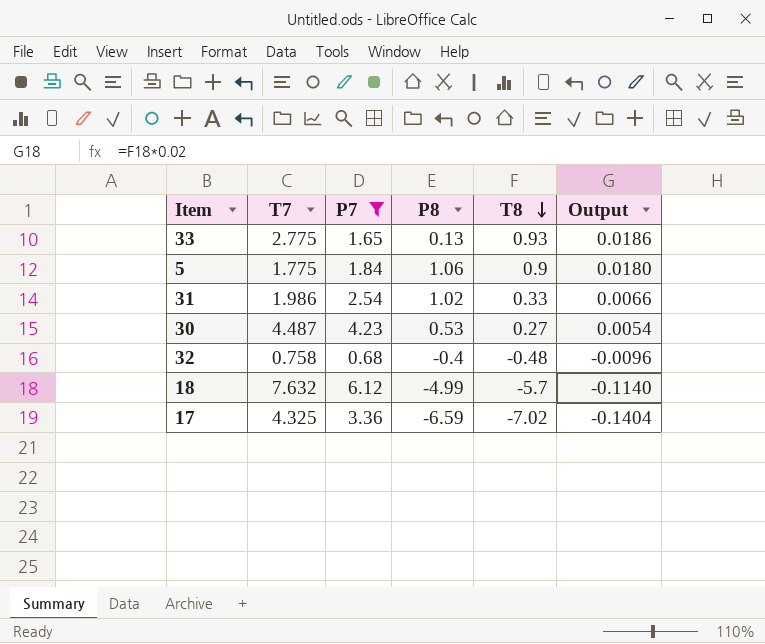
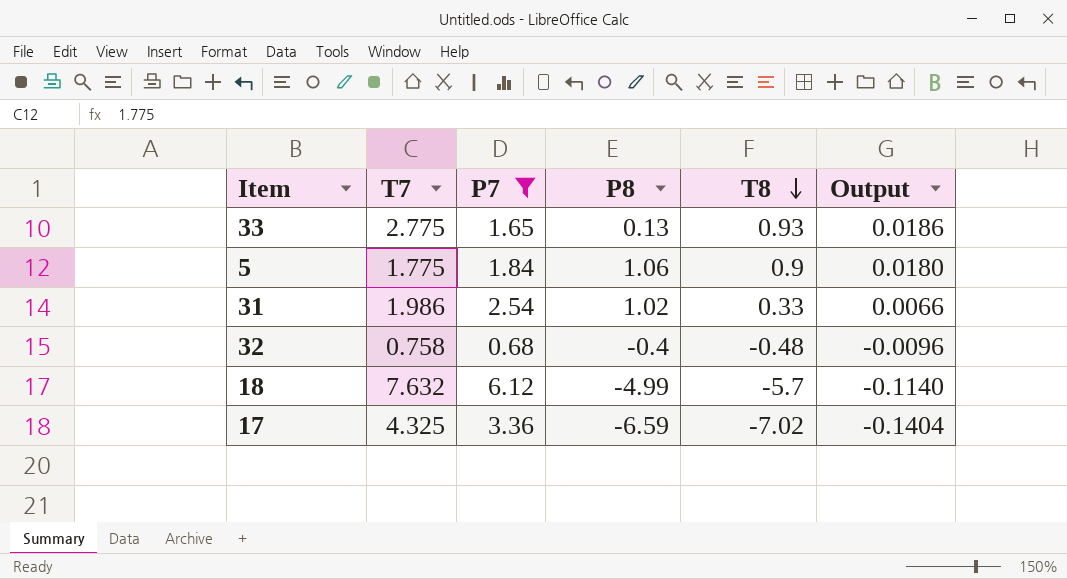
row 30: 4.487 | 4.23 | 0.53 | 0.27 | 0.0054 -> none

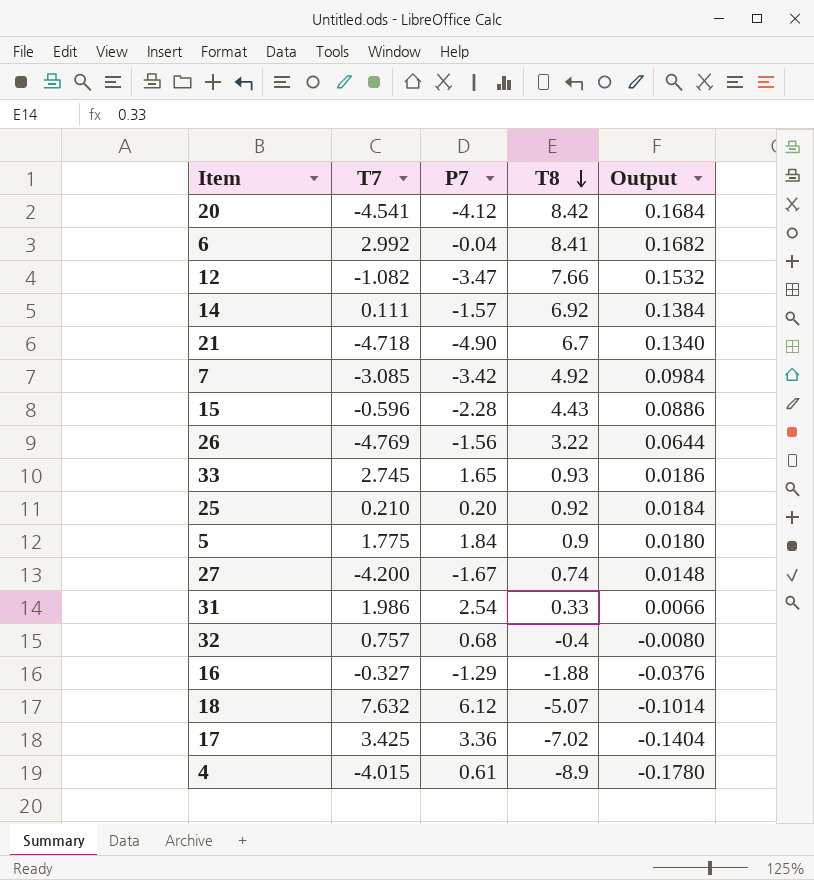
filter: P7 >= 0.68 -> none
column P8 | position: 4 -> none
33 | T7: 2.775 -> 2.745
32 | T7: 0.758 -> 0.757
32 | T8: -0.48 -> -0.4
32 | Output: -0.0096 -> -0.0080
18 | T8: -5.7 -> -5.07
18 | Output: -0.1140 -> -0.1014
17 | T7: 4.325 -> 3.425

